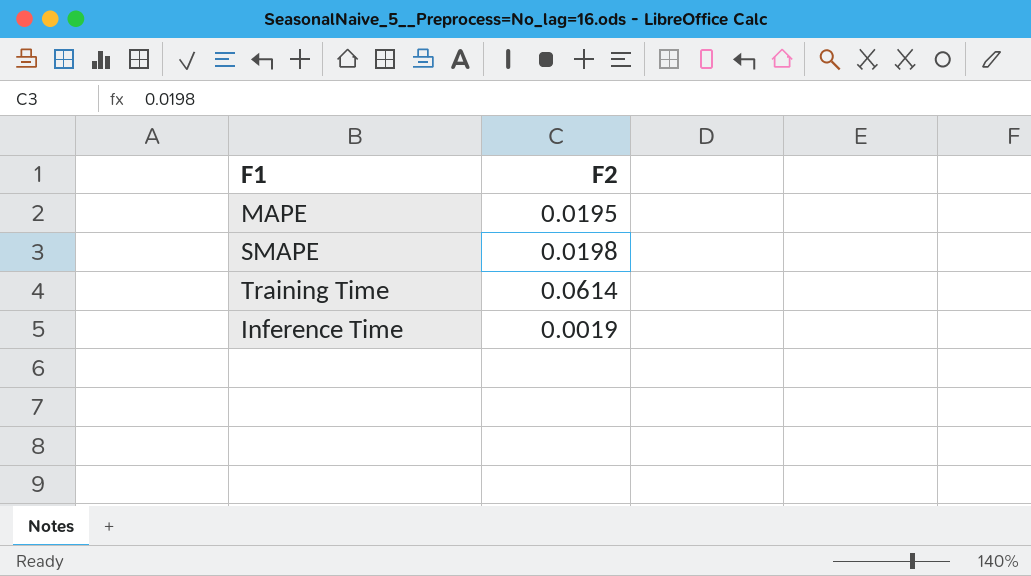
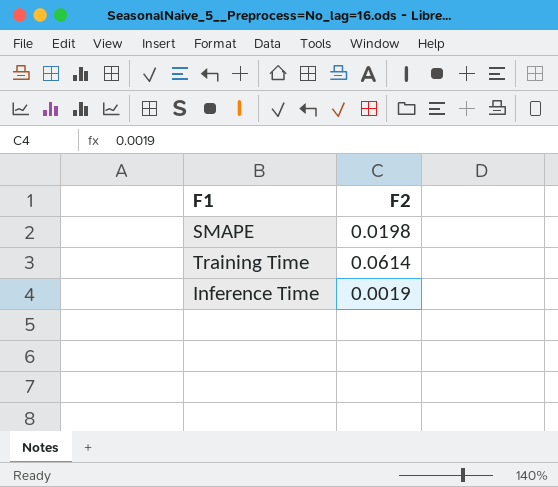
row MAPE: 0.0195 -> none

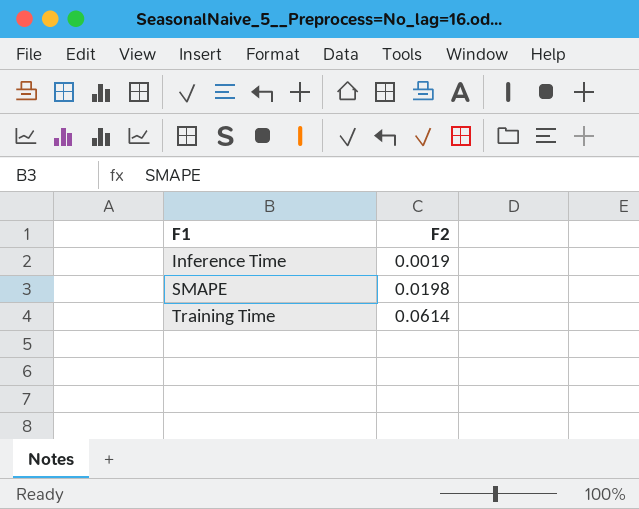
row order: none -> F1 ascending

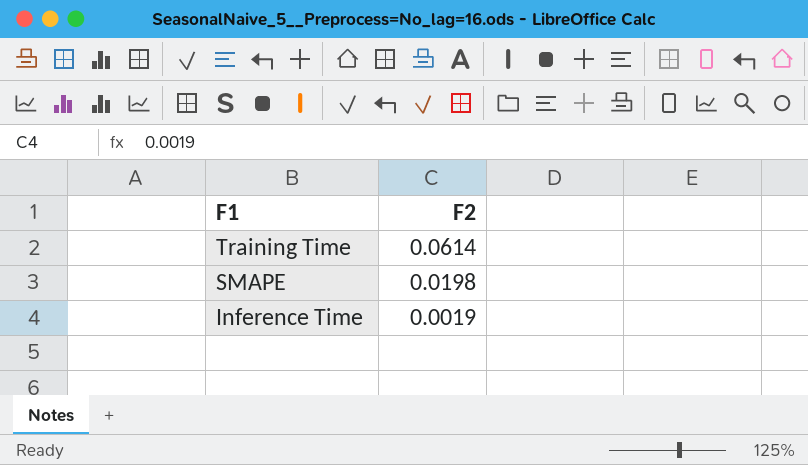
row order: F1 ascending -> F1 descending

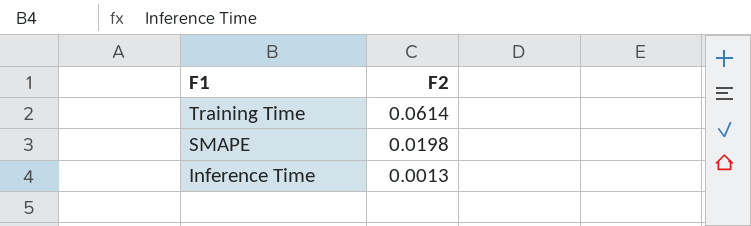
Inference Time | F2: 0.0019 -> 0.0013

